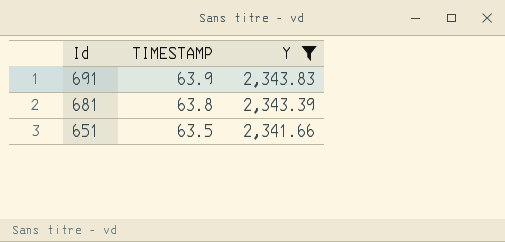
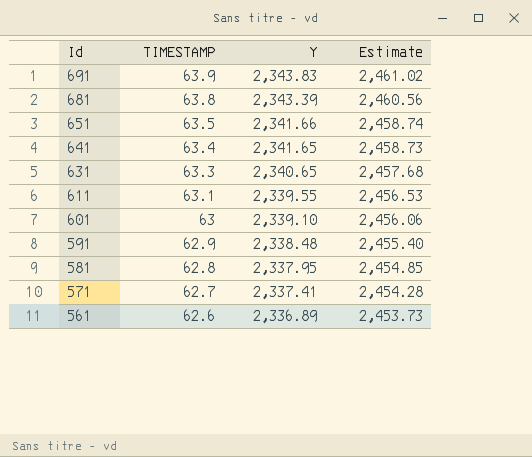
filter: Y >= 2,341.66 -> none
column Estimate | formula: none -> [Y] * 1.05

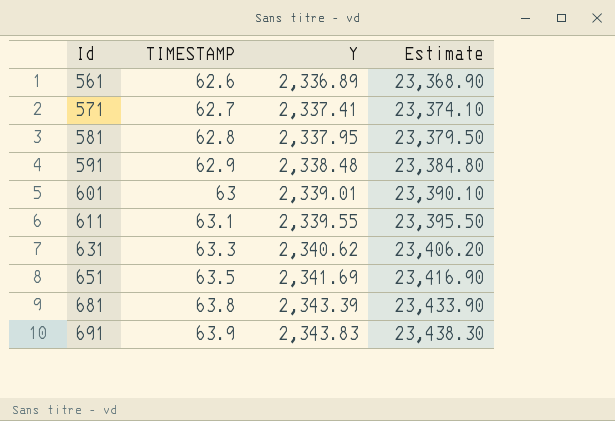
row order: Id descending -> Id ascending
column Estimate | formula: [Y] * 1.05 -> [Y] * 10
row 641: 63.4 | 2,341.65 | 2,458.73 -> none
601 | Y: 2,339.10 -> 2,339.01
631 | Y: 2,340.65 -> 2,340.62
651 | Y: 2,341.66 -> 2,341.69

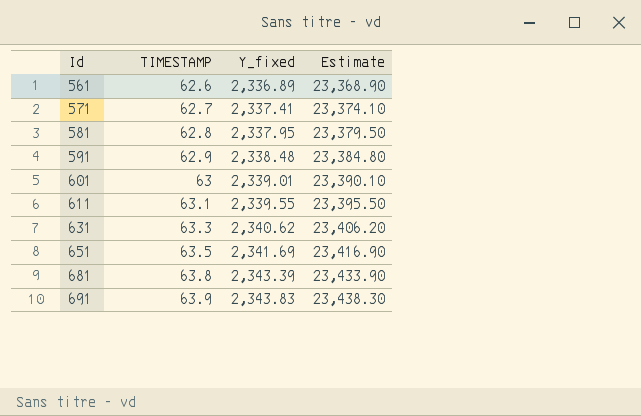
column name: Y -> Y_fixed

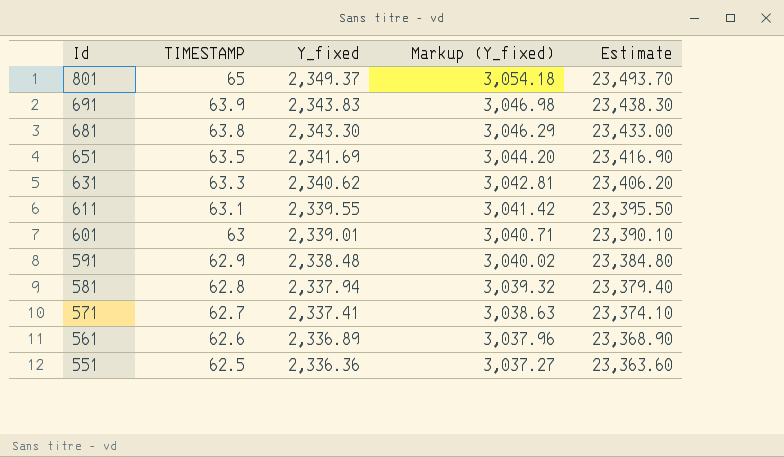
row order: Id ascending -> Id descending
column Markup (Y_fixed) | formula: none -> [Y_fixed] * 1.3
row 801: none -> 65 | 2,349.37 | 3,054.18 | 23,493.70
681 | Y_fixed: 2,343.39 -> 2,343.30
681 | Estimate: 23,433.90 -> 23,433.00
581 | Y_fixed: 2,337.95 -> 2,337.94
581 | Estimate: 23,379.50 -> 23,379.40
row 551: none -> 62.5 | 2,336.36 | 3,037.27 | 23,363.60

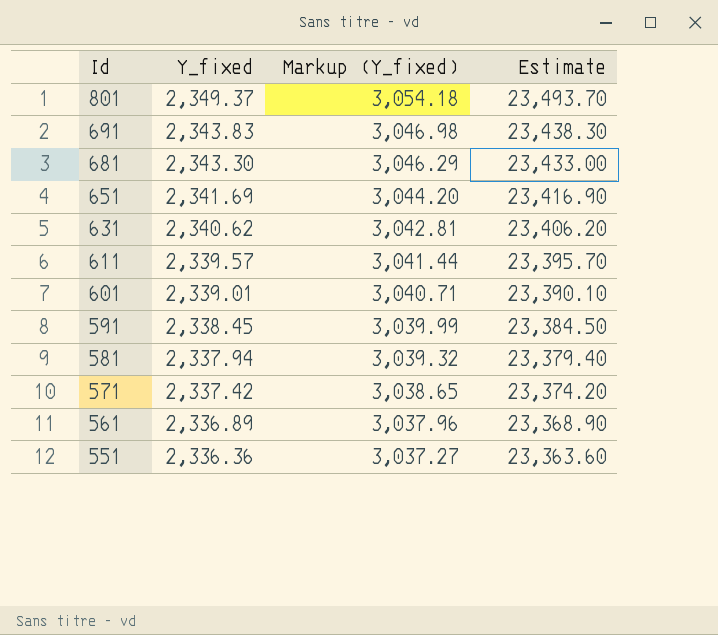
column TIMESTAMP | position: 2 -> none
611 | Y_fixed: 2,339.55 -> 2,339.57
611 | Markup (Y_fixed): 3,041.42 -> 3,041.44
611 | Estimate: 23,395.50 -> 23,395.70
591 | Y_fixed: 2,338.48 -> 2,338.45
591 | Markup (Y_fixed): 3,040.02 -> 3,039.99
591 | Estimate: 23,384.80 -> 23,384.50
571 | Y_fixed: 2,337.41 -> 2,337.42
571 | Markup (Y_fixed): 3,038.63 -> 3,038.65
571 | Estimate: 23,374.10 -> 23,374.20

